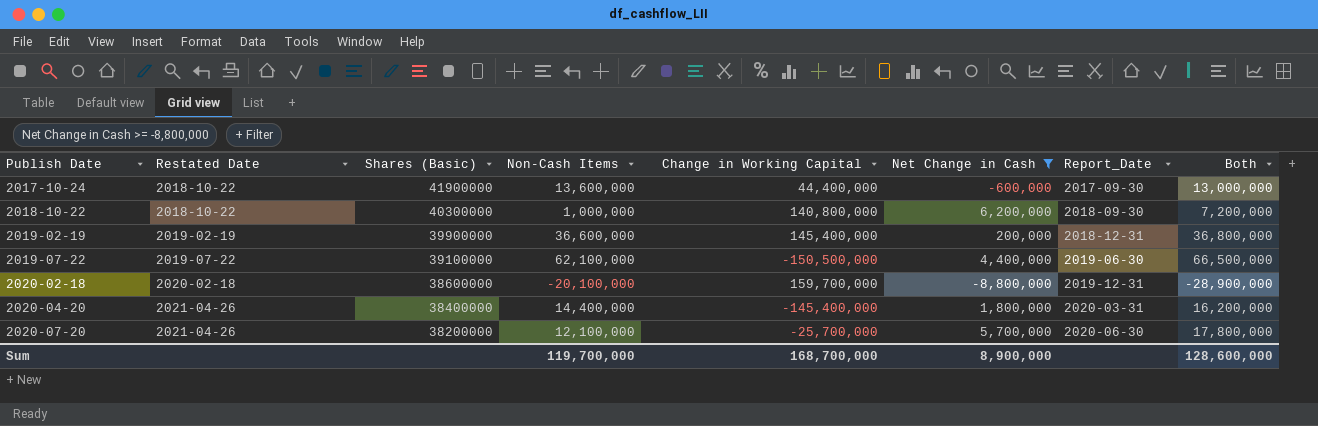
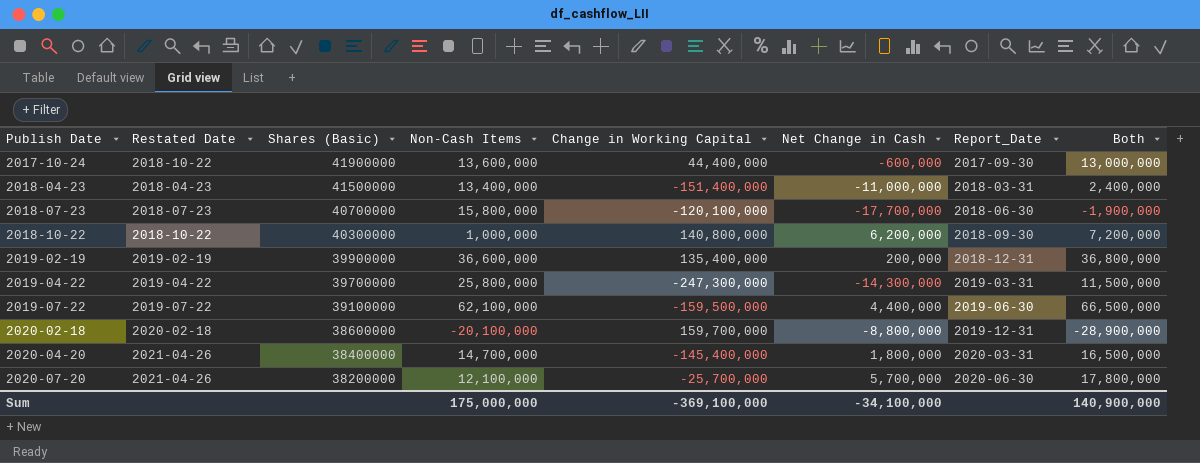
filter: Net Change in Cash >= -8,800,000 -> none
2019-02-19 | Change in Working Capital: 145,400,000 -> 135,400,000
2019-07-22 | Change in Working Capital: -150,500,000 -> -159,500,000
2020-04-20 | Non-Cash Items: 14,400,000 -> 14,700,000
2020-04-20 | Both: 16,200,000 -> 16,500,000
Sum | Non-Cash Items: 119,700,000 -> 175,000,000
Sum | Change in Working Capital: 168,700,000 -> -369,100,000
Sum | Net Change in Cash: 8,900,000 -> -34,100,000
Sum | Both: 128,600,000 -> 140,900,000

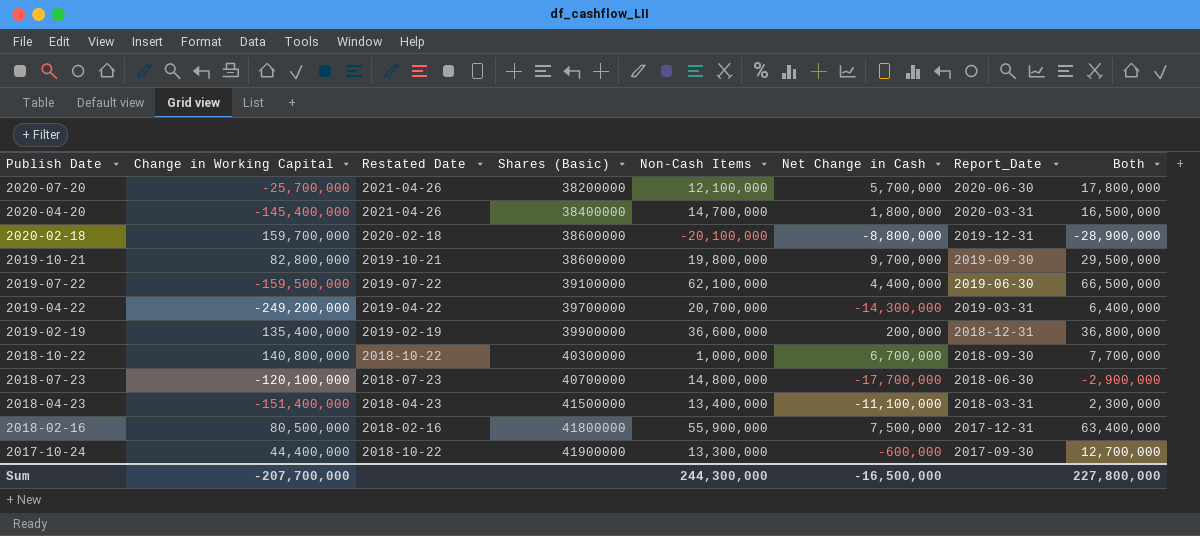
row order: Publish Date ascending -> Publish Date descending
column Change in Working Capital | position: 5 -> 2
row 2019-10-21: none -> 82,800,000 | 2019-10-21 | 38600000 | 19,800,000 | 9,700,000 | 2019-09-30 | 29,500,000
2019-04-22 | Change in Working Capital: -247,300,000 -> -249,200,000
2019-04-22 | Non-Cash Items: 25,800,000 -> 20,700,000
2019-04-22 | Both: 11,500,000 -> 6,400,000
2018-10-22 | Net Change in Cash: 6,200,000 -> 6,700,000
2018-10-22 | Both: 7,200,000 -> 7,700,000
2018-07-23 | Non-Cash Items: 15,800,000 -> 14,800,000
2018-07-23 | Both: -1,900,000 -> -2,900,000
2018-04-23 | Net Change in Cash: -11,000,000 -> -11,100,000
2018-04-23 | Both: 2,400,000 -> 2,300,000
row 2018-02-16: none -> 80,500,000 | 2018-02-16 | 41800000 | 55,900,000 | 7,500,000 | 2017-12-31 | 63,400,000
2017-10-24 | Non-Cash Items: 13,600,000 -> 13,300,000
2017-10-24 | Both: 13,000,000 -> 12,700,000
Sum | Change in Working Capital: -369,100,000 -> -207,700,000
Sum | Non-Cash Items: 175,000,000 -> 244,300,000
Sum | Net Change in Cash: -34,100,000 -> -16,500,000
Sum | Both: 140,900,000 -> 227,800,000

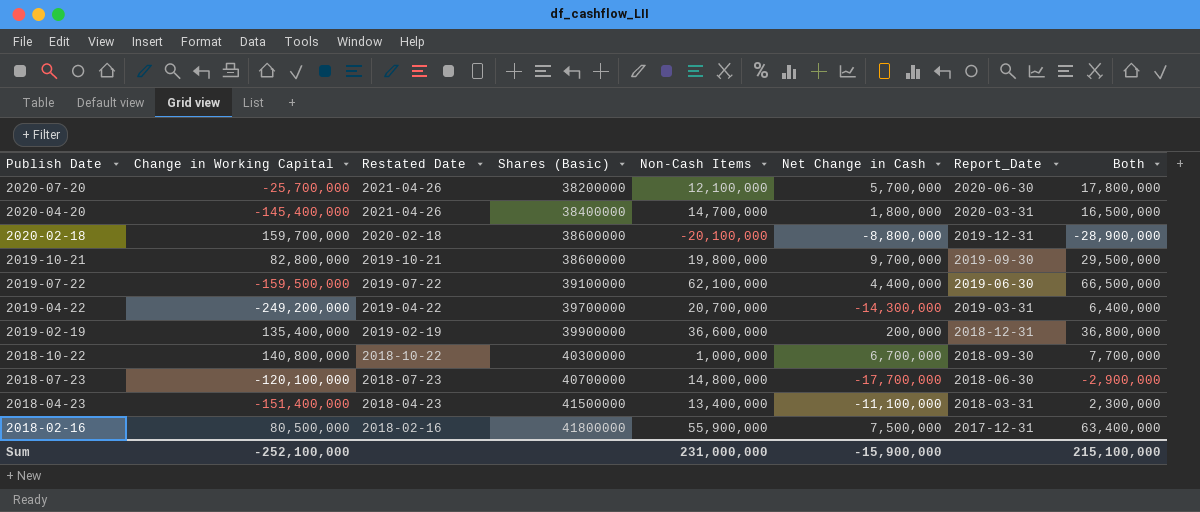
row 2017-10-24: 44,400,000 | 2018-10-22 | 41900000 | 13,300,000 | -600,000 | 2017-09-30 | 12,700,000 -> none
Sum | Change in Working Capital: -207,700,000 -> -252,100,000
Sum | Non-Cash Items: 244,300,000 -> 231,000,000
Sum | Net Change in Cash: -16,500,000 -> -15,900,000
Sum | Both: 227,800,000 -> 215,100,000

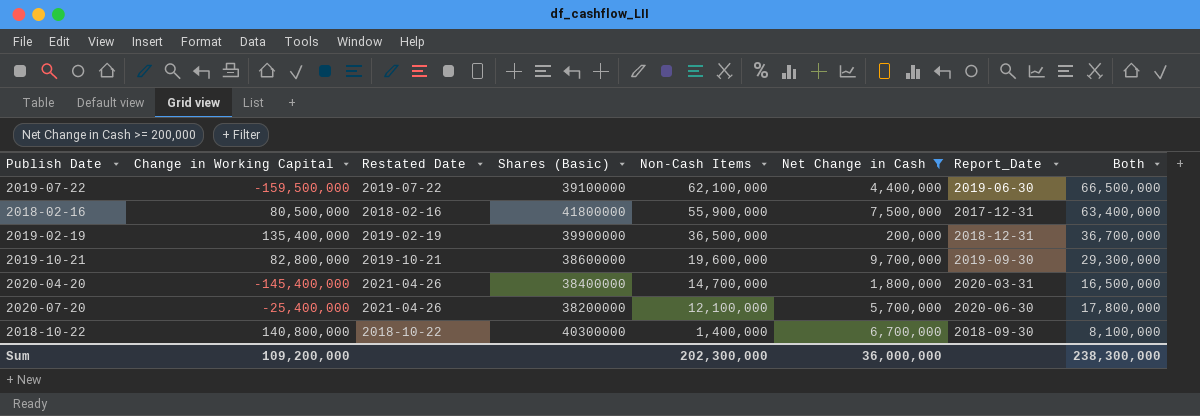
filter: none -> Net Change in Cash >= 200,000
row order: Publish Date descending -> Non-Cash Items descending
2019-02-19 | Non-Cash Items: 36,600,000 -> 36,500,000
2019-02-19 | Both: 36,800,000 -> 36,700,000
2019-10-21 | Non-Cash Items: 19,800,000 -> 19,600,000
2019-10-21 | Both: 29,500,000 -> 29,300,000
2020-07-20 | Change in Working Capital: -25,700,000 -> -25,400,000
2018-10-22 | Non-Cash Items: 1,000,000 -> 1,400,000
2018-10-22 | Both: 7,700,000 -> 8,100,000
Sum | Change in Working Capital: -252,100,000 -> 109,200,000
Sum | Non-Cash Items: 231,000,000 -> 202,300,000
Sum | Net Change in Cash: -15,900,000 -> 36,000,000
Sum | Both: 215,100,000 -> 238,300,000

